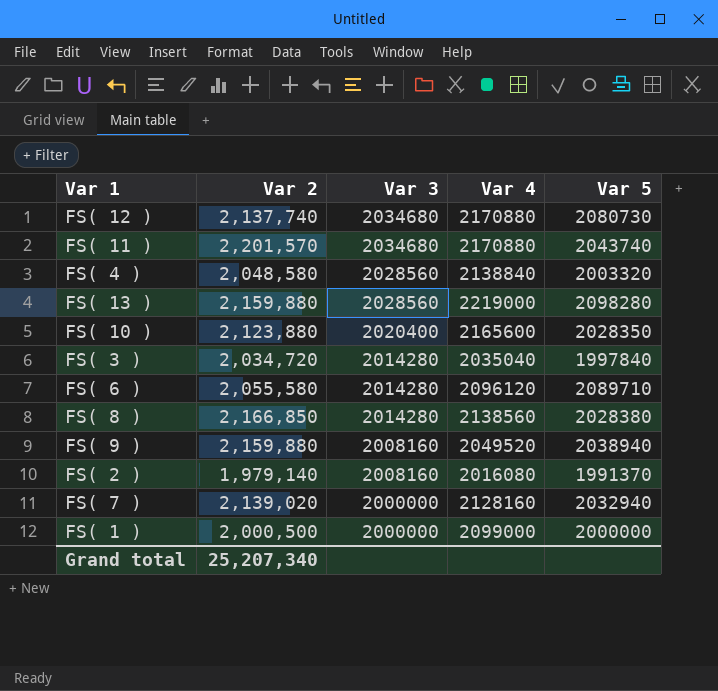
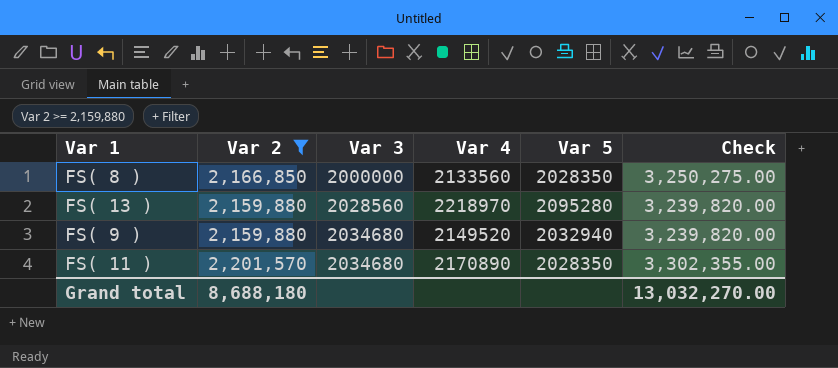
filter: none -> Var 2 >= 2,159,880
row order: Var 3 descending -> Var 3 ascending
column Check | formula: none -> [Var 2] * 1.5
FS( 8 ) | Var 3: 2014280 -> 2000000
FS( 8 ) | Var 4: 2138560 -> 2133560
FS( 8 ) | Var 5: 2028380 -> 2028350
FS( 13 ) | Var 4: 2219000 -> 2218970
FS( 13 ) | Var 5: 2098280 -> 2095280
FS( 9 ) | Var 3: 2008160 -> 2034680
FS( 9 ) | Var 4: 2049520 -> 2149520
FS( 9 ) | Var 5: 2038940 -> 2032940
FS( 11 ) | Var 4: 2170880 -> 2170890
FS( 11 ) | Var 5: 2043740 -> 2028350
Grand total | Var 2: 25,207,340 -> 8,688,180

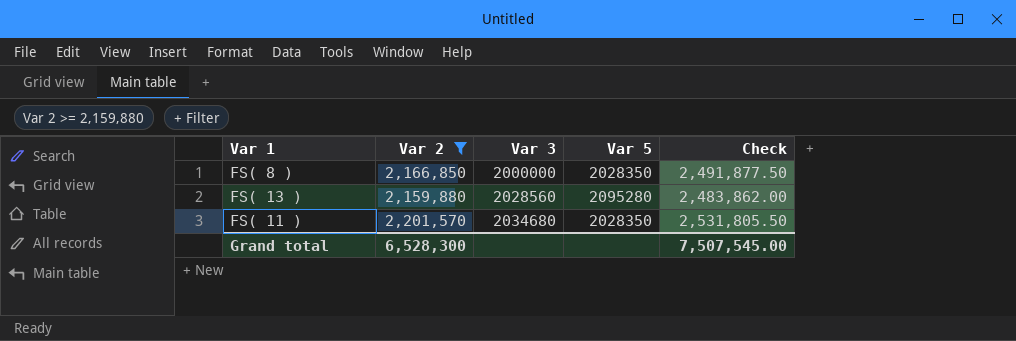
column Var 4 | position: 4 -> none
column Check | formula: [Var 2] * 1.5 -> [Var 2] * 1.15
row FS( 9 ): 2,159,880 | 2034680 | 2149520 | 2032940 | 3,239,820.00 -> none
Grand total | Var 2: 8,688,180 -> 6,528,300
Grand total | Check: 13,032,270.00 -> 7,507,545.00

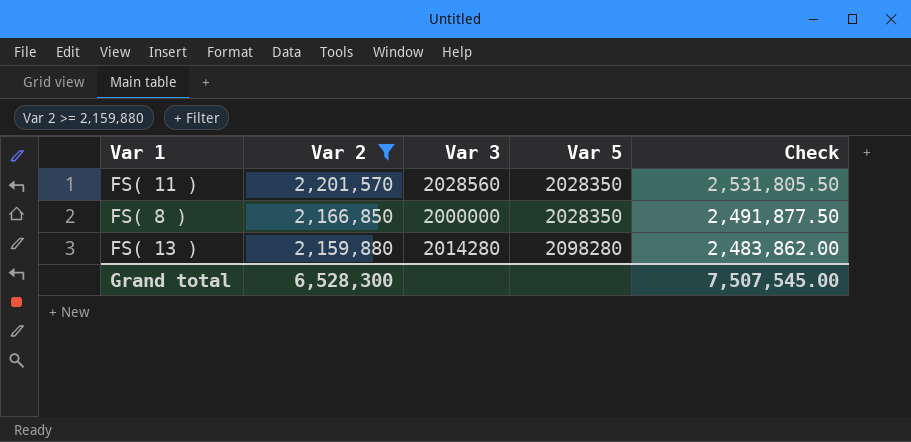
row order: Var 3 ascending -> Var 2 descending
FS( 11 ) | Var 3: 2034680 -> 2028560
FS( 13 ) | Var 3: 2028560 -> 2014280
FS( 13 ) | Var 5: 2095280 -> 2098280

